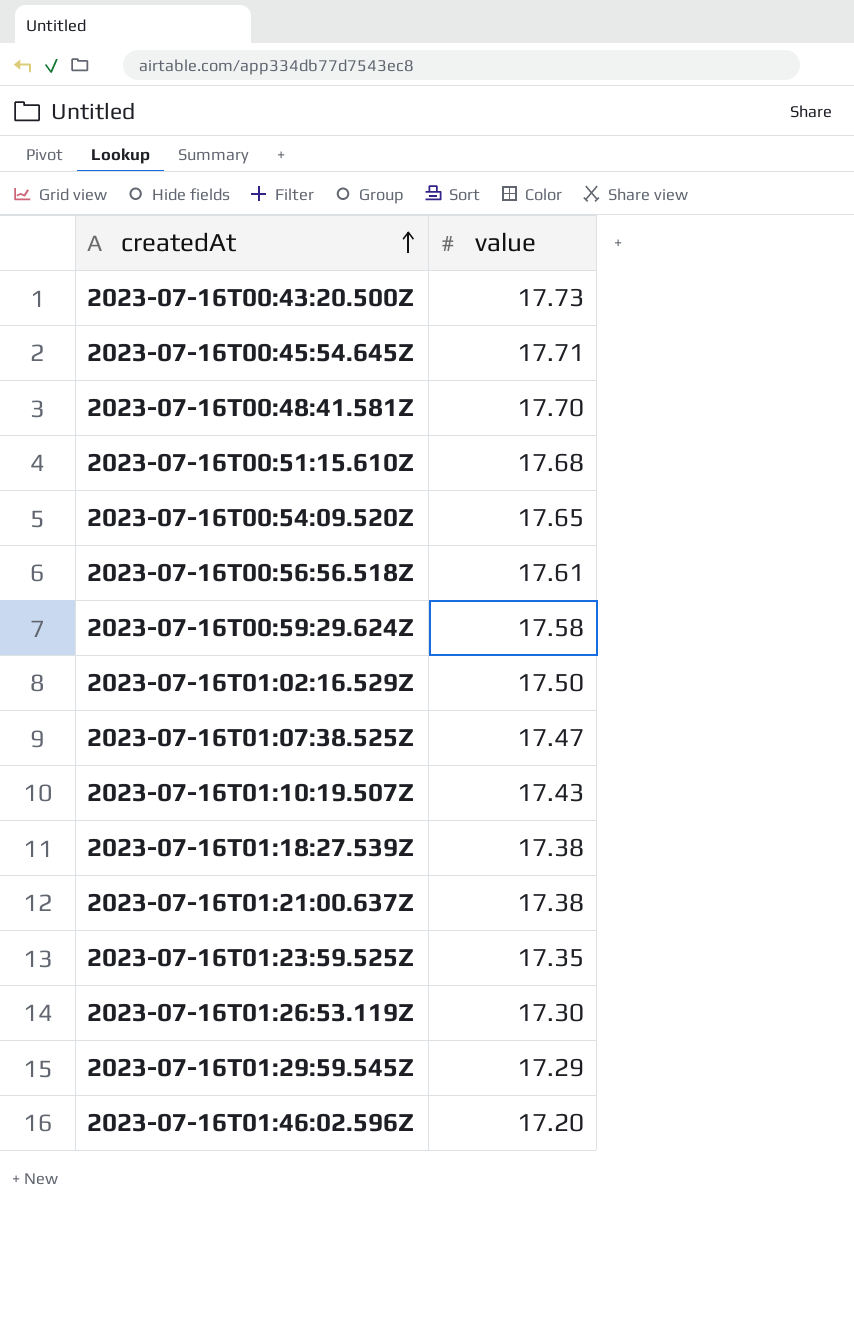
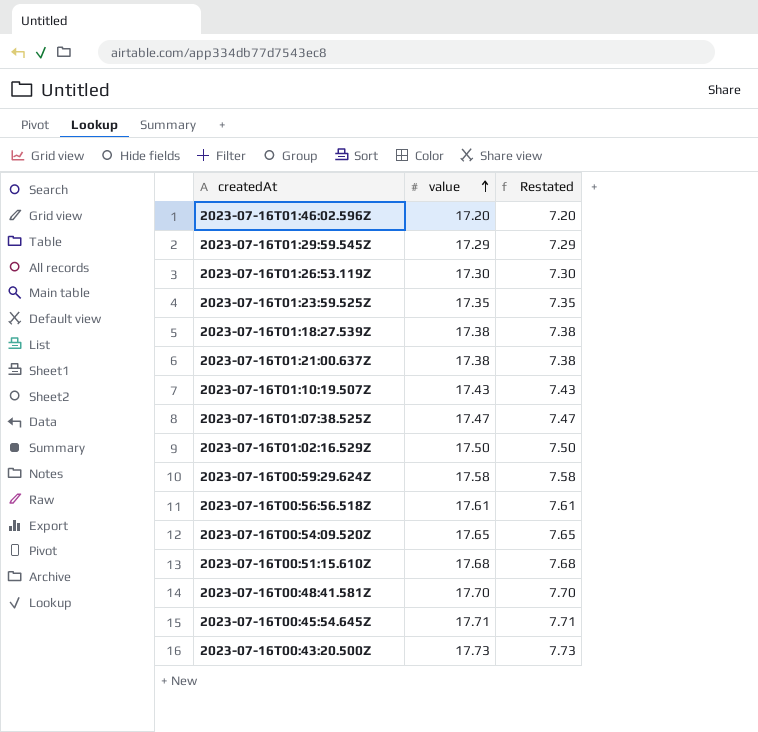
row order: createdAt ascending -> value ascending
column Restated | formula: none -> [value] - 10

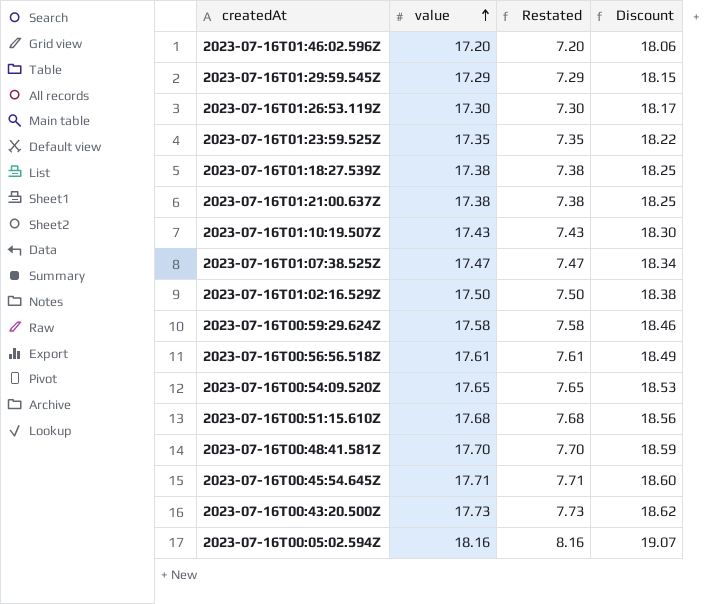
column Discount | formula: none -> [value] * 1.05
row 2023-07-16T00:05:02.594Z: none -> 18.16 | 8.16 | 19.07

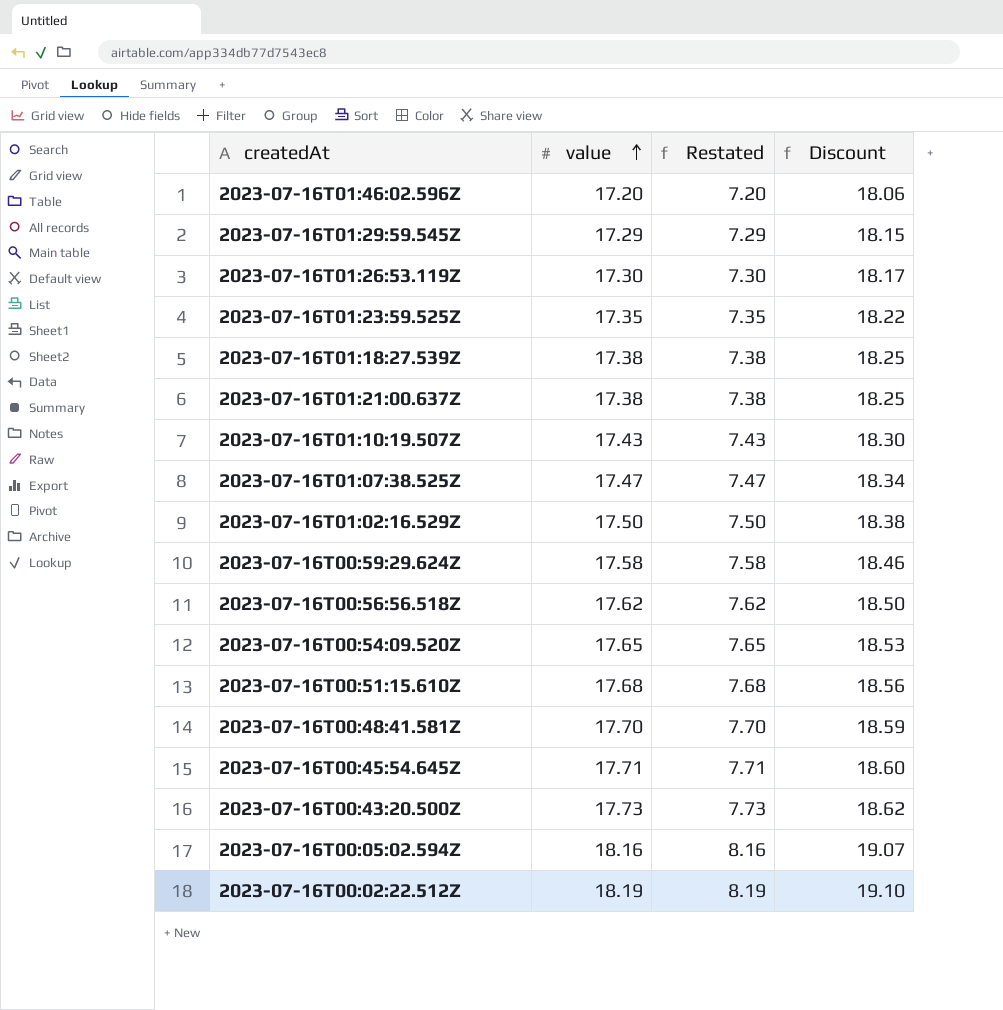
2023-07-16T00:56:56.518Z | value: 17.61 -> 17.62
2023-07-16T00:56:56.518Z | Restated: 7.61 -> 7.62
2023-07-16T00:56:56.518Z | Discount: 18.49 -> 18.50
row 2023-07-16T00:02:22.512Z: none -> 18.19 | 8.19 | 19.10

